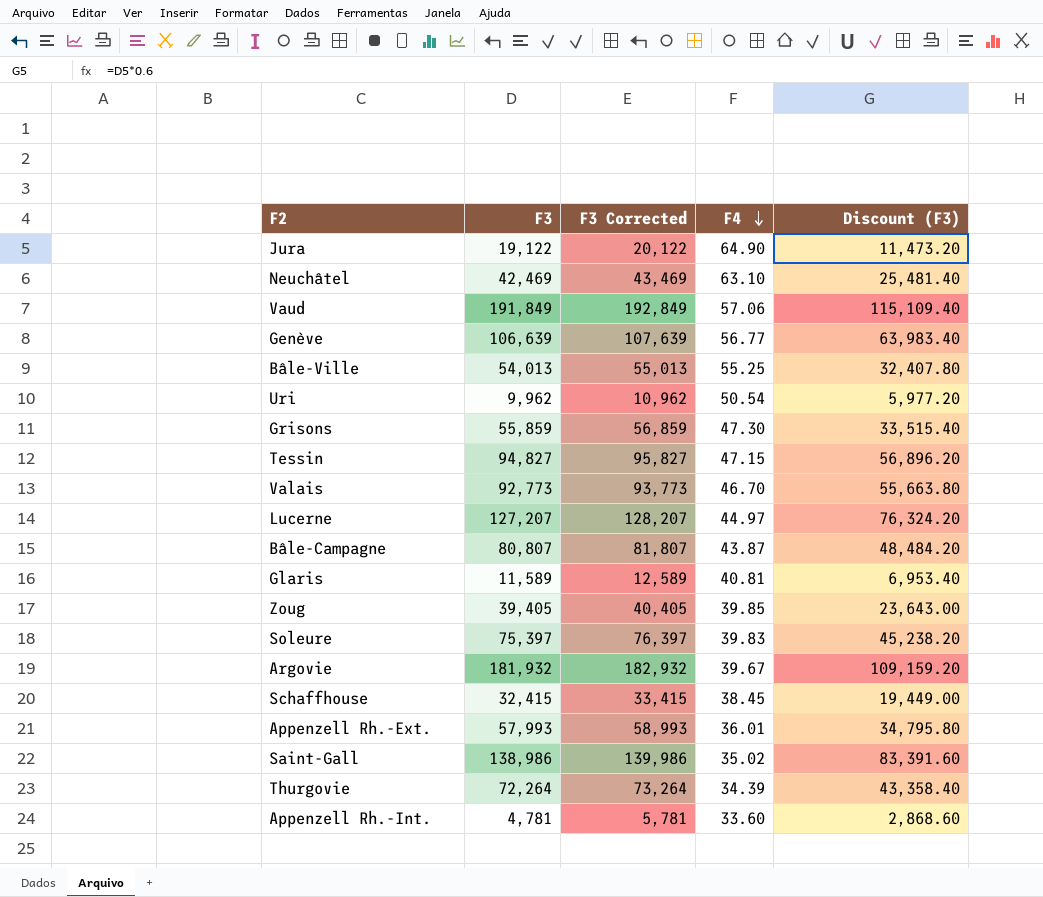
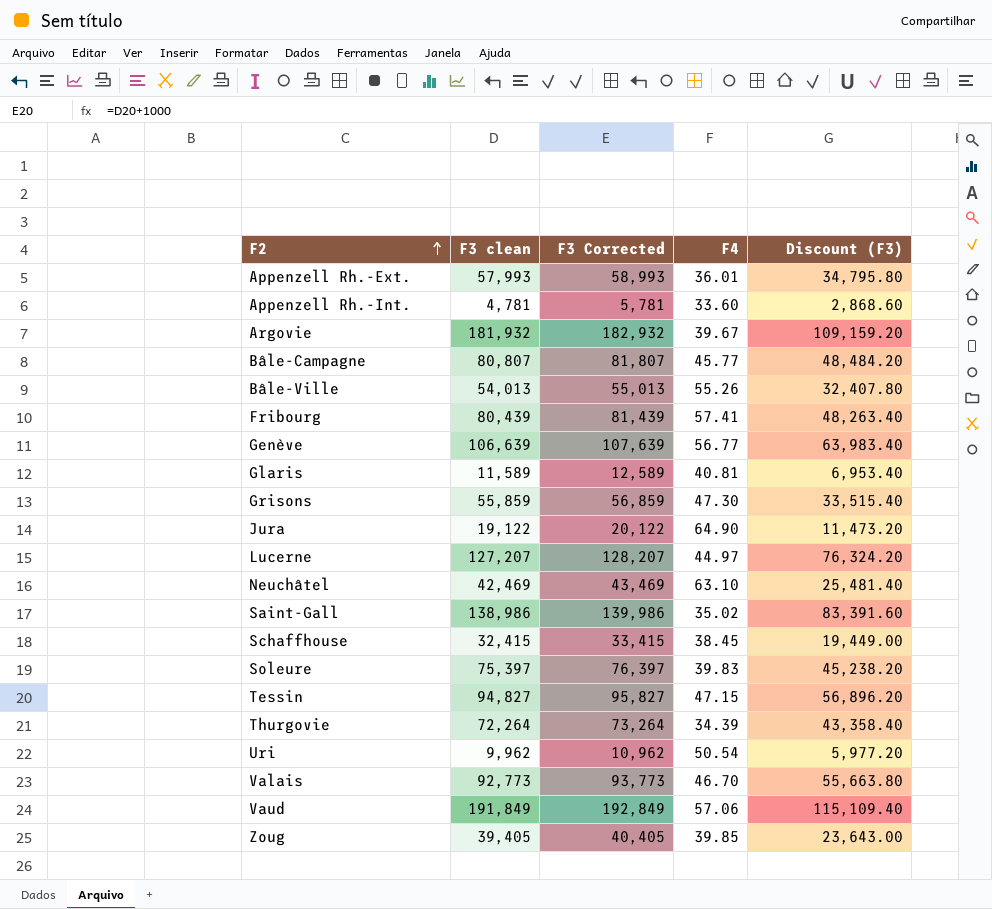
row order: F4 descending -> F2 ascending
column name: F3 -> F3 clean
Bâle-Campagne | F4: 43.87 -> 45.77
Bâle-Ville | F4: 55.25 -> 55.26
row Fribourg: none -> 80,439 | 81,439 | 57.41 | 48,263.40

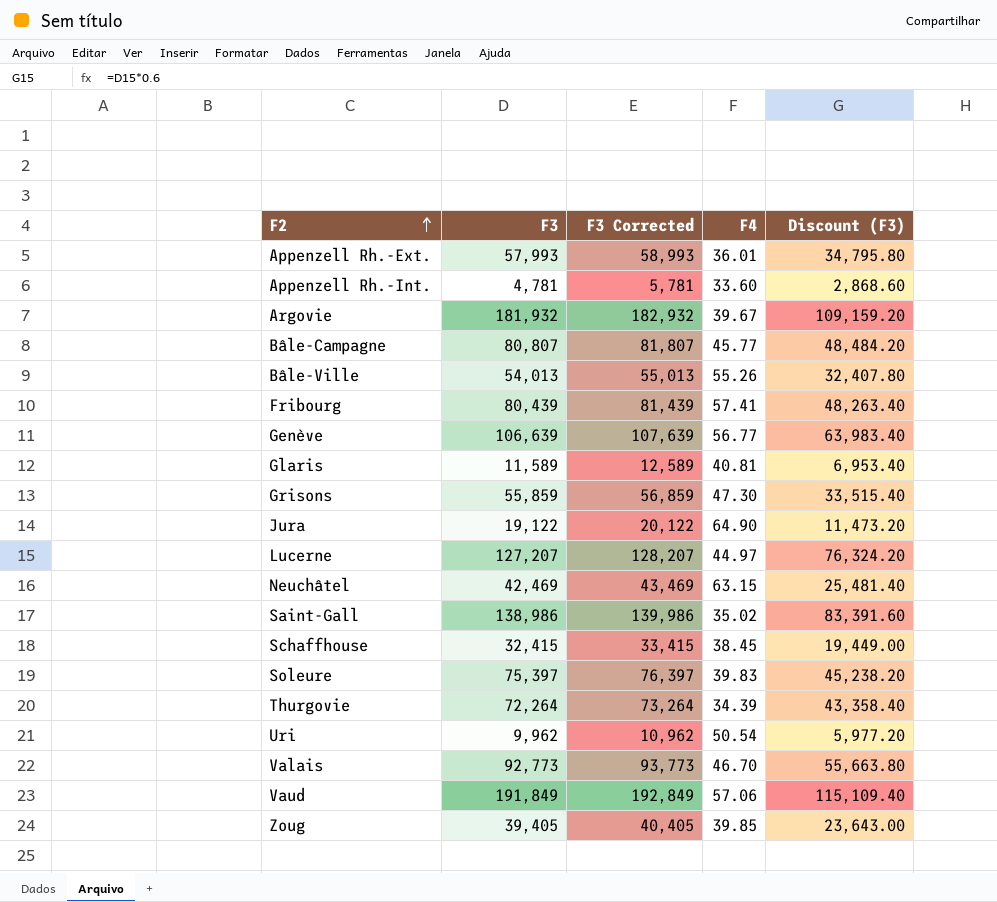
column name: F3 clean -> F3
row Tessin: 94,827 | 95,827 | 47.15 | 56,896.20 -> none
Neuchâtel | F4: 63.10 -> 63.15

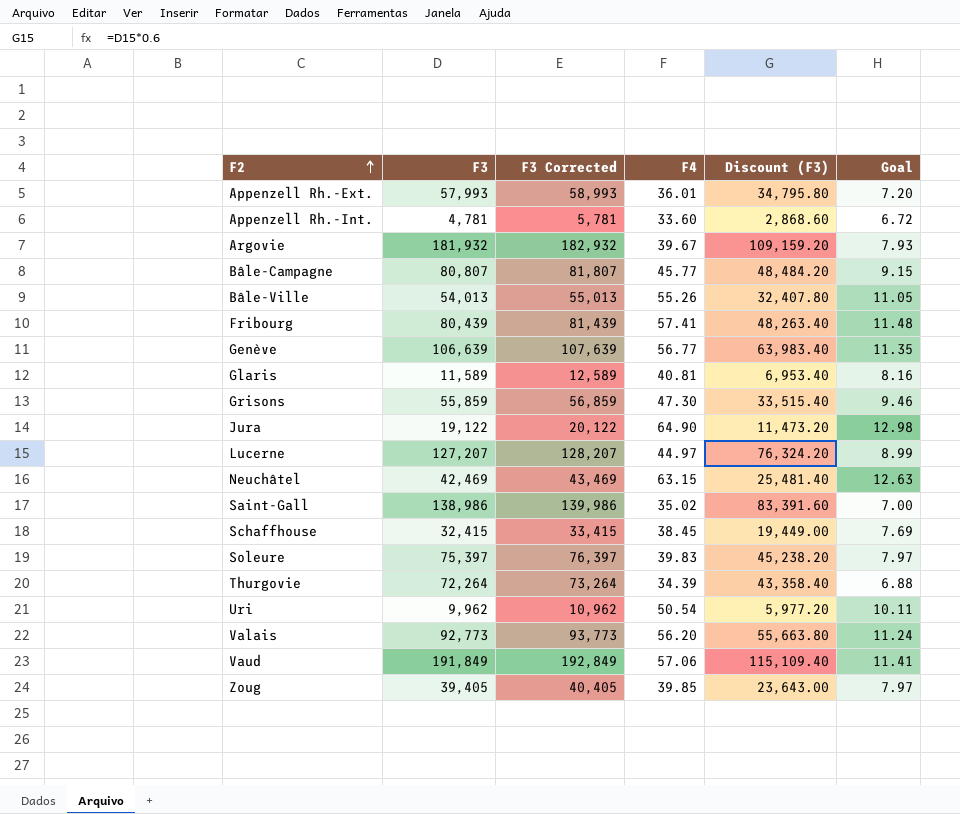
column Goal | formula: none -> [F4] * 0.2
Valais | F4: 46.70 -> 56.20

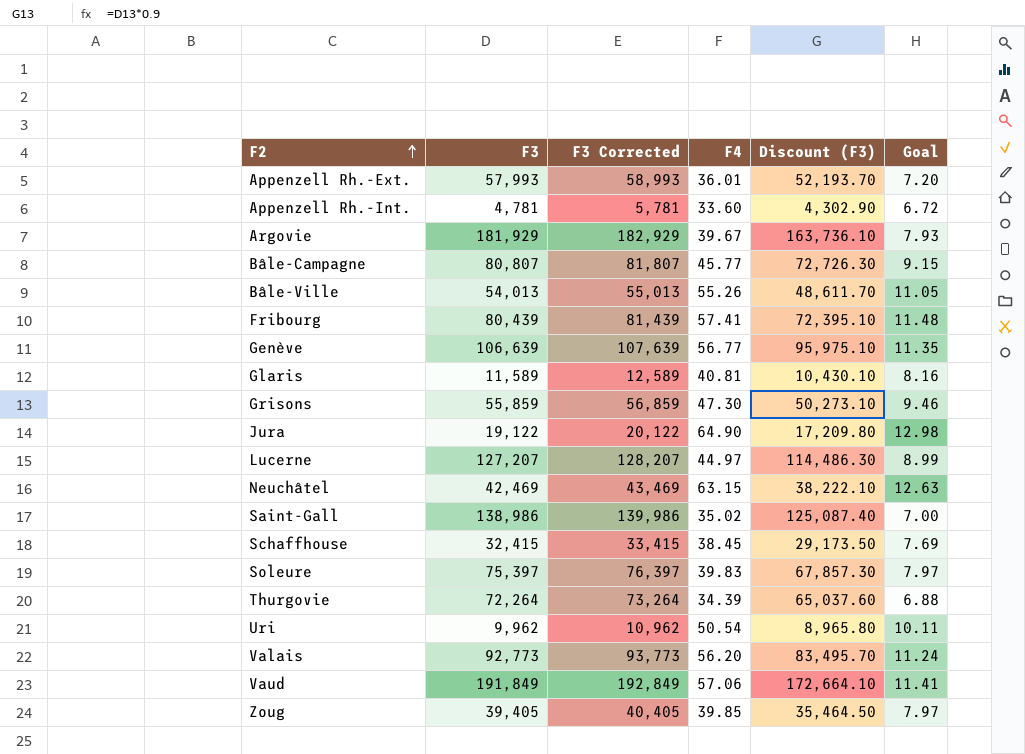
column Discount (F3) | formula: [F3] * 0.6 -> [F3] * 0.9
Argovie | F3: 181,932 -> 181,929
Argovie | F3 Corrected: 182,932 -> 182,929

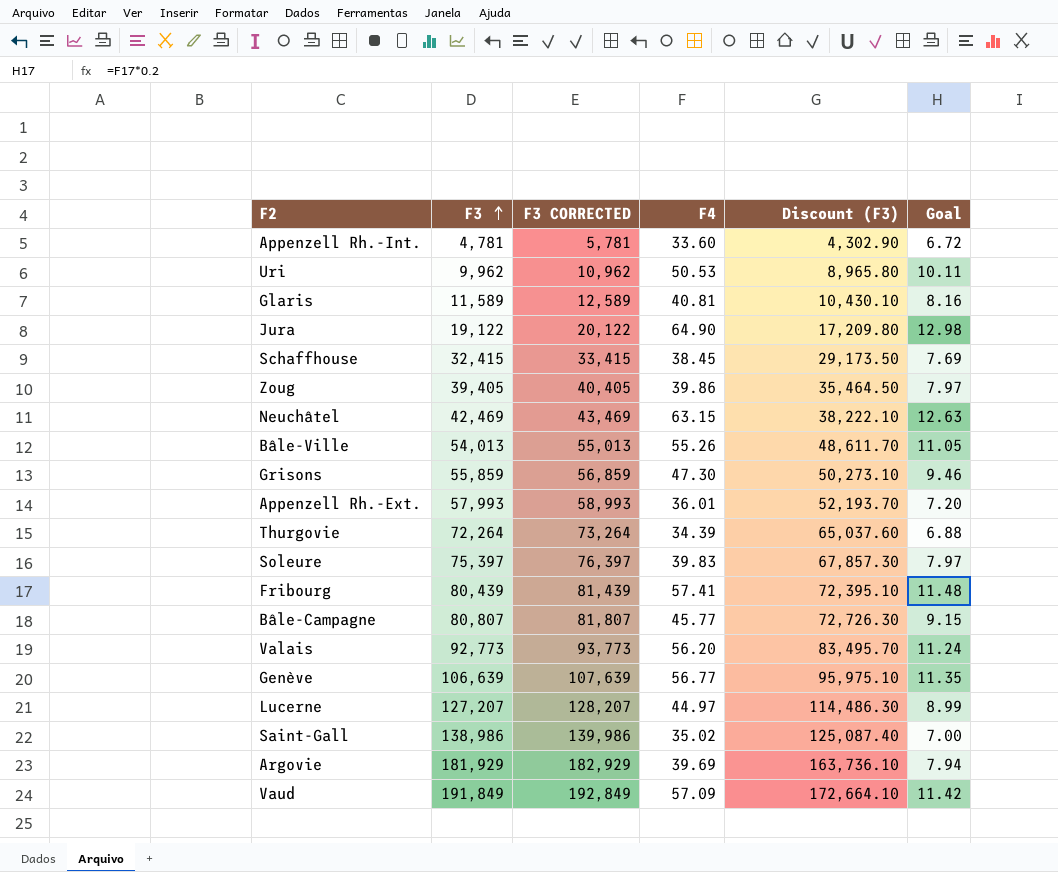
row order: F2 ascending -> F3 ascending
column name: F3 Corrected -> F3 CORRECTED
Uri | F4: 50.54 -> 50.53
Zoug | F4: 39.85 -> 39.86
Argovie | F4: 39.67 -> 39.69
Argovie | Goal: 7.93 -> 7.94
Vaud | F4: 57.06 -> 57.09
Vaud | Goal: 11.41 -> 11.42

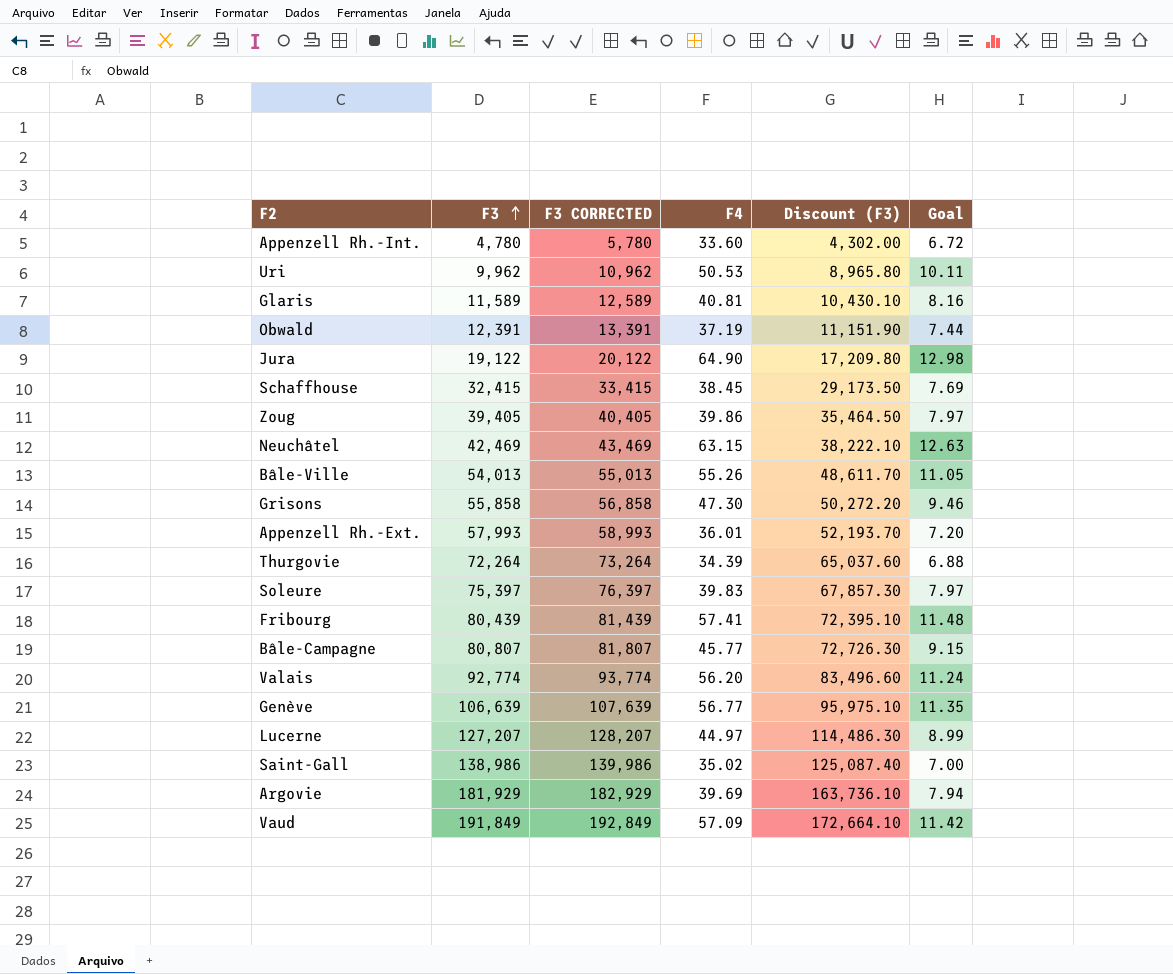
Appenzell Rh.-Int. | F3: 4,781 -> 4,780
Appenzell Rh.-Int. | F3 CORRECTED: 5,781 -> 5,780
Appenzell Rh.-Int. | Discount (F3): 4,302.90 -> 4,302.00
row Obwald: none -> 12,391 | 13,391 | 37.19 | 11,151.90 | 7.44
Grisons | F3: 55,859 -> 55,858
Grisons | F3 CORRECTED: 56,859 -> 56,858
Grisons | Discount (F3): 50,273.10 -> 50,272.20
Valais | F3: 92,773 -> 92,774
Valais | F3 CORRECTED: 93,773 -> 93,774
Valais | Discount (F3): 83,495.70 -> 83,496.60

